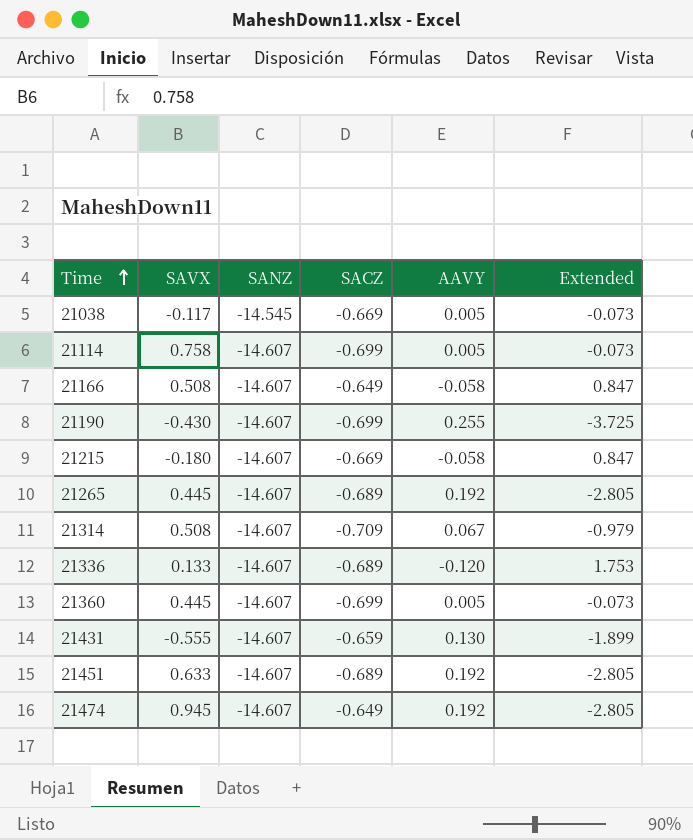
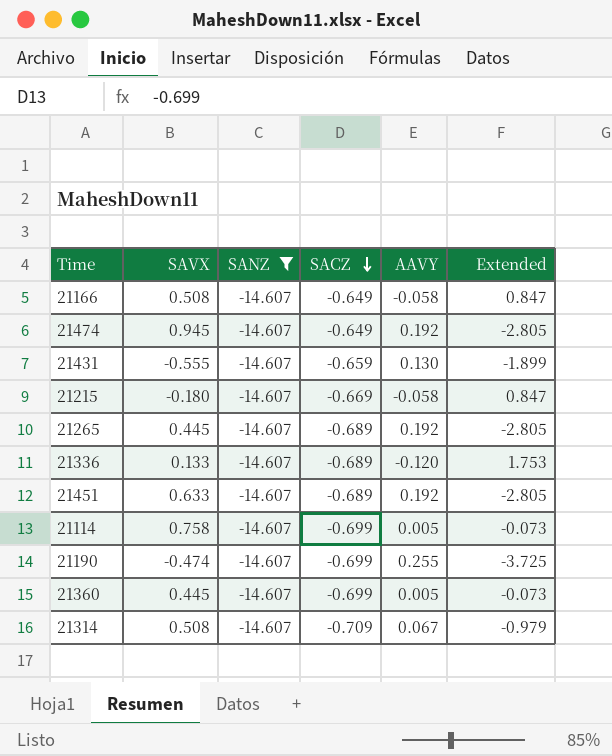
filter: none -> SANZ = -14.607
row order: Time ascending -> SACZ descending
21190 | SAVX: -0.430 -> -0.474

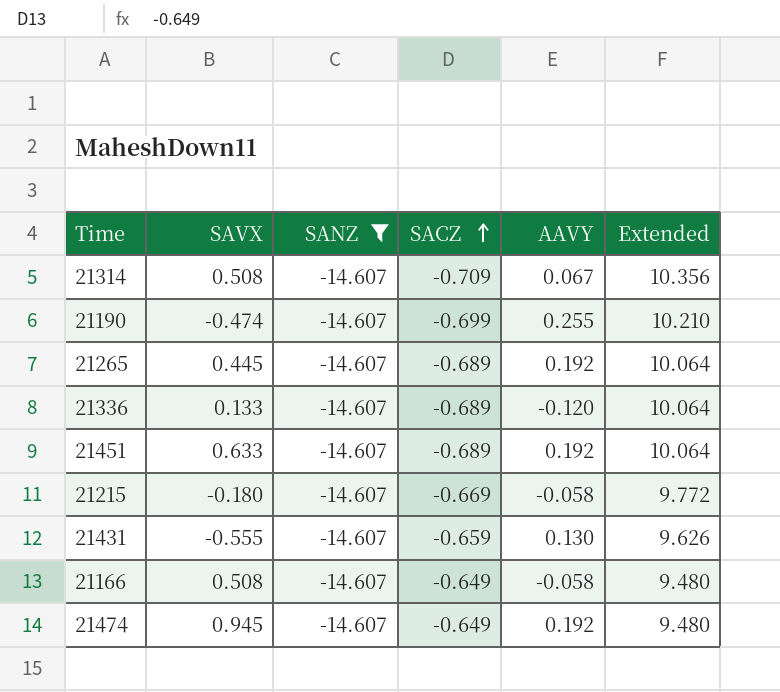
row order: SACZ descending -> SACZ ascending
column Extended | formula: [SANZ] * [AAVY] -> [SANZ] * [SACZ]
row 21114: 0.758 | -14.607 | -0.699 | 0.005 | -0.073 -> none
row 21360: 0.445 | -14.607 | -0.699 | 0.005 | -0.073 -> none

